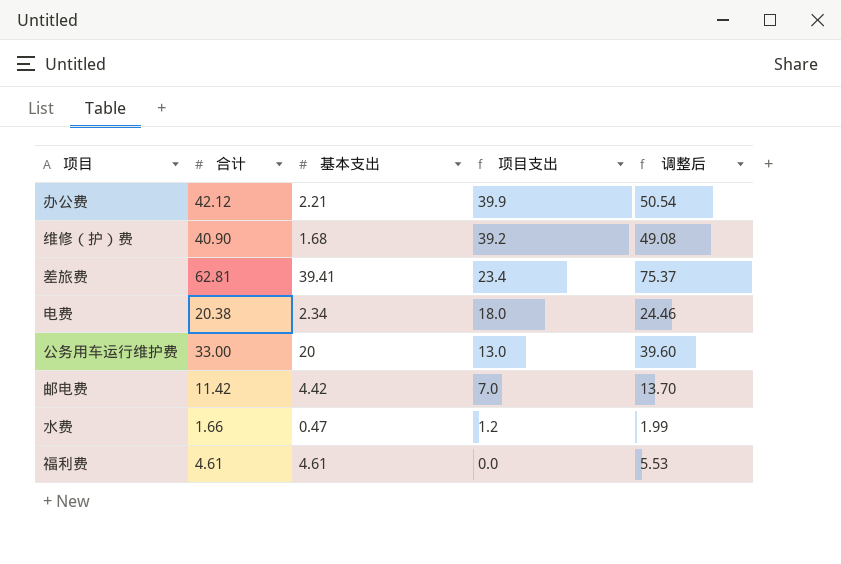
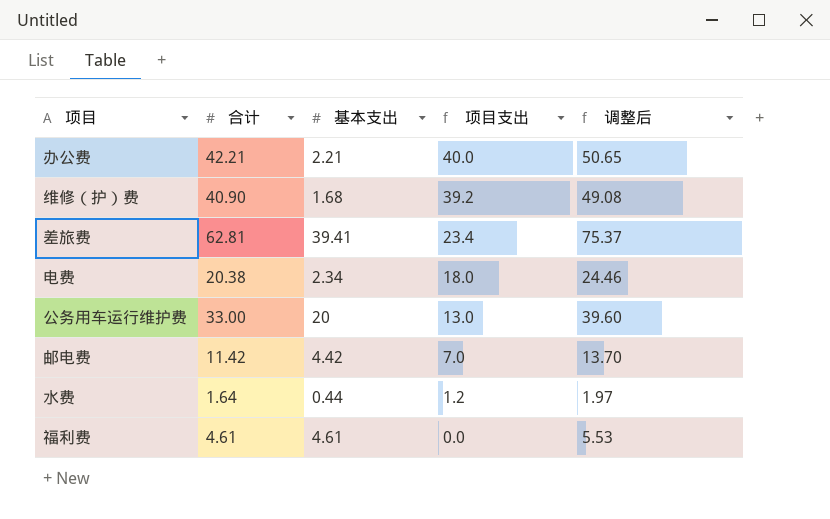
办公费 | 合计: 42.12 -> 42.21
办公费 | 项目支出: 39.9 -> 40.0
办公费 | 调整后: 50.54 -> 50.65
水费 | 合计: 1.66 -> 1.64
水费 | 基本支出: 0.47 -> 0.44
水费 | 调整后: 1.99 -> 1.97

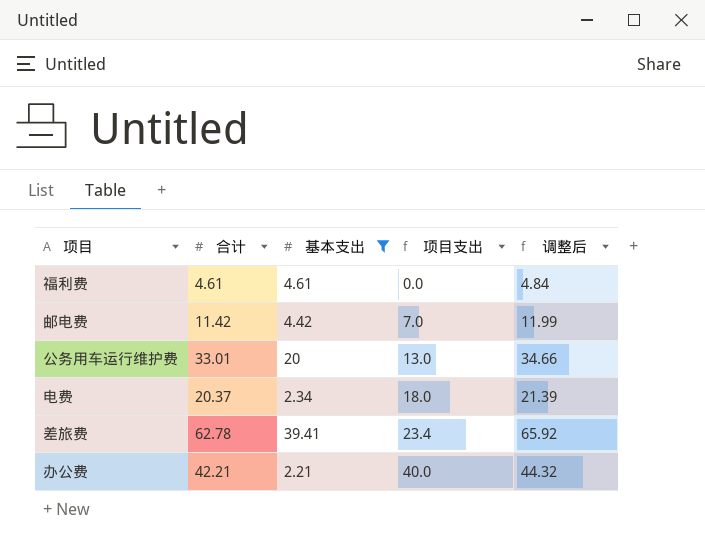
filter: none -> 基本支出 >= 2.21
row order: 项目支出 descending -> 项目支出 ascending
column 调整后 | formula: [合计] * 1.2 -> [合计] * 1.05
公务用车运行维护费 | 合计: 33.00 -> 33.01
电费 | 合计: 20.38 -> 20.37
差旅费 | 合计: 62.81 -> 62.78

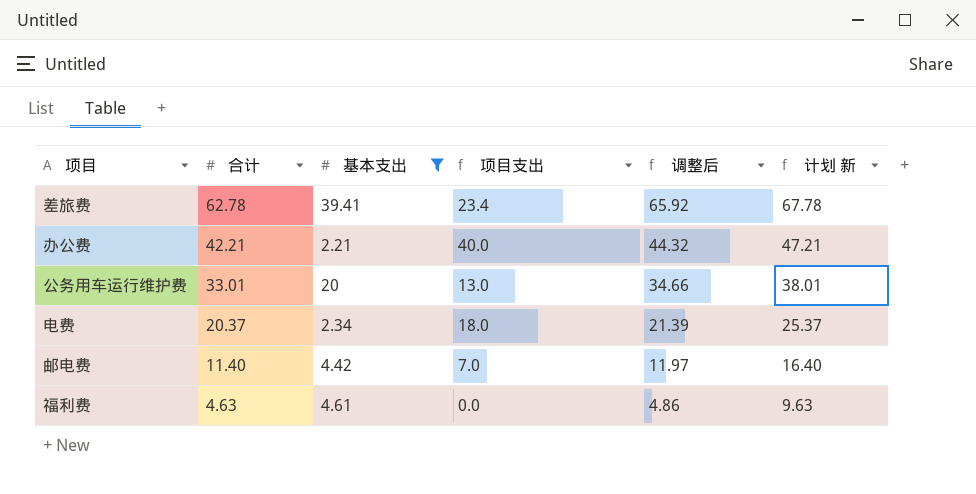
row order: 项目支出 ascending -> 合计 descending
column 计划 新 | formula: none -> [合计] + 5
邮电费 | 合计: 11.42 -> 11.40
邮电费 | 调整后: 11.99 -> 11.97
福利费 | 合计: 4.61 -> 4.63
福利费 | 调整后: 4.84 -> 4.86

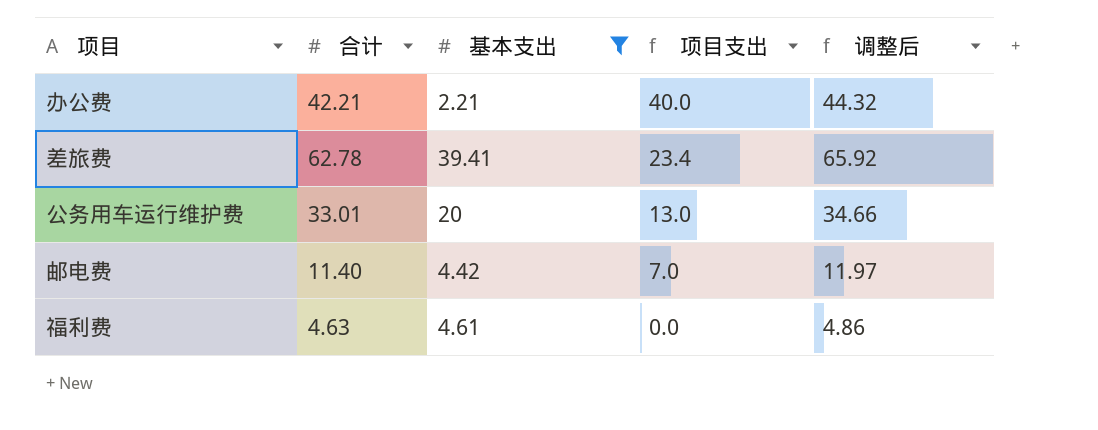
row order: 合计 descending -> 项目支出 descending
column 计划 新 | formula: [合计] + 5 -> none
row 电费: 20.37 | 2.34 | 18.0 | 21.39 | 25.37 -> none

